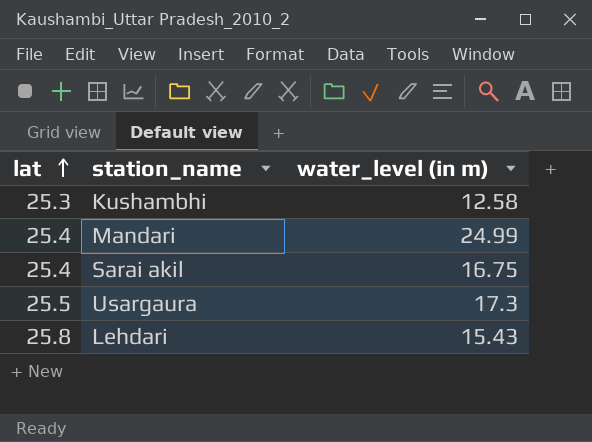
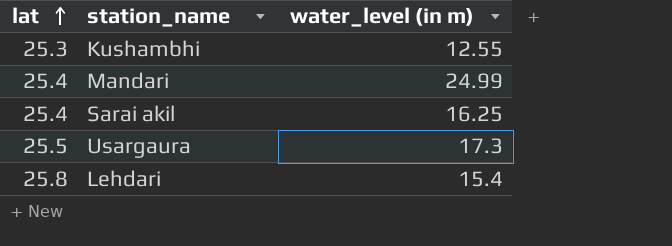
Kushambhi | water_level (in m): 12.58 -> 12.55
Sarai akil | water_level (in m): 16.75 -> 16.25
Lehdari | water_level (in m): 15.43 -> 15.4

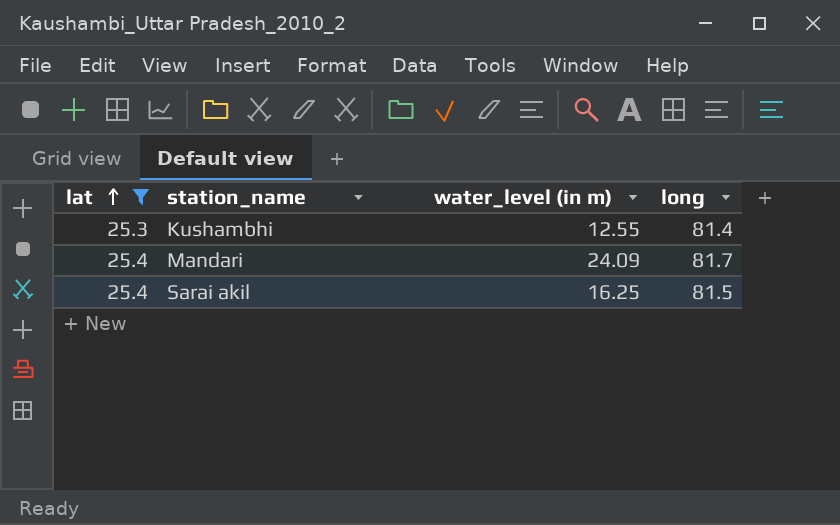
filter: none -> lat <= 25.4
column long | position: none -> 4
Mandari | water_level (in m): 24.99 -> 24.09

